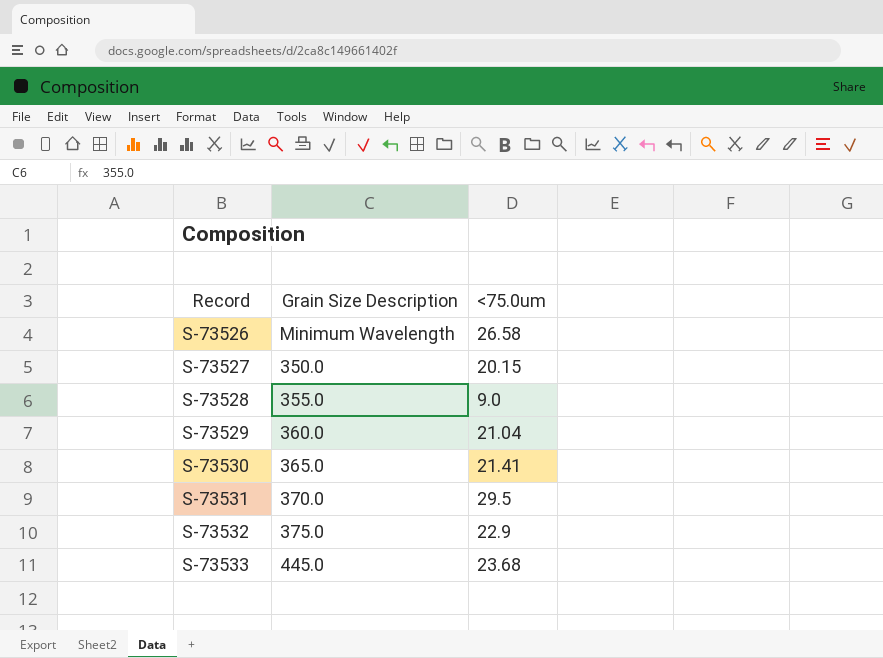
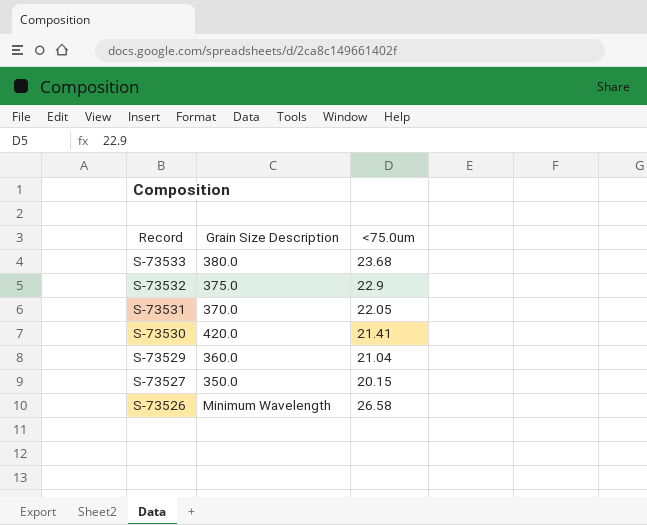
row order: Record ascending -> Record descending
row S-73528: 355.0 | 9.0 -> none
S-73533 | Grain Size Description: 445.0 -> 380.0
S-73531 | <75.0um: 29.5 -> 22.05
S-73530 | Grain Size Description: 365.0 -> 420.0

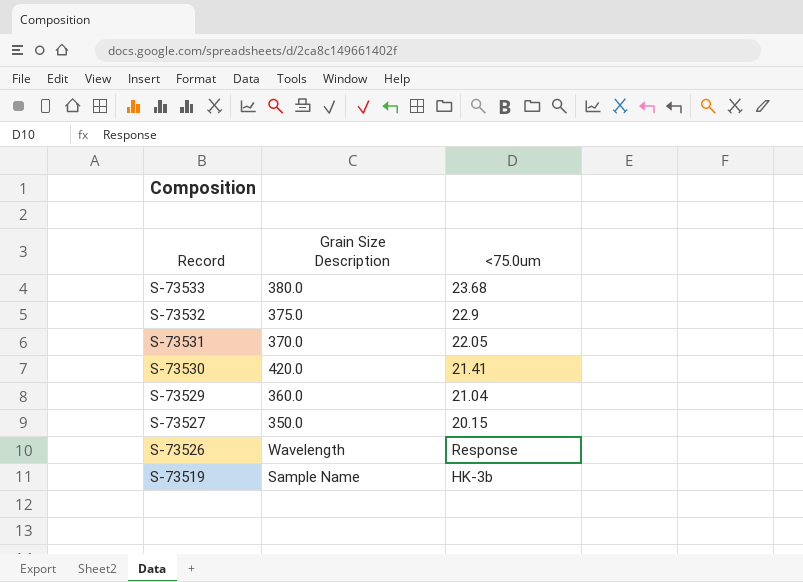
S-73526 | Grain Size Description: Minimum Wavelength -> Wavelength
S-73526 | <75.0um: 26.58 -> Response
row S-73519: none -> Sample Name | HK-3b

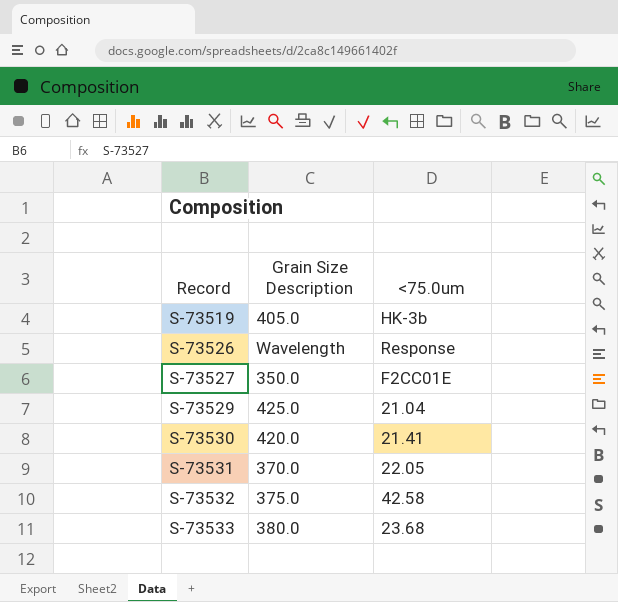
row order: Record descending -> Record ascending
S-73519 | Grain Size Description: Sample Name -> 405.0
S-73527 | <75.0um: 20.15 -> F2CC01E
S-73529 | Grain Size Description: 360.0 -> 425.0
S-73532 | <75.0um: 22.9 -> 42.58

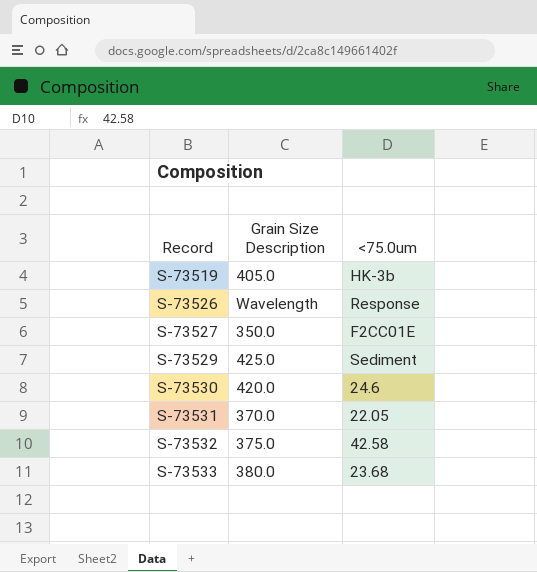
S-73529 | <75.0um: 21.04 -> Sediment
S-73530 | <75.0um: 21.41 -> 24.6

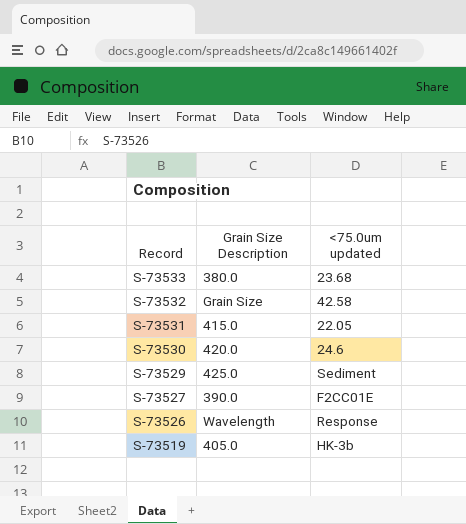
row order: Record ascending -> Record descending
column name: <75.0um -> <75.0um updated
S-73532 | Grain Size Description: 375.0 -> Grain Size
S-73531 | Grain Size Description: 370.0 -> 415.0
S-73527 | Grain Size Description: 350.0 -> 390.0

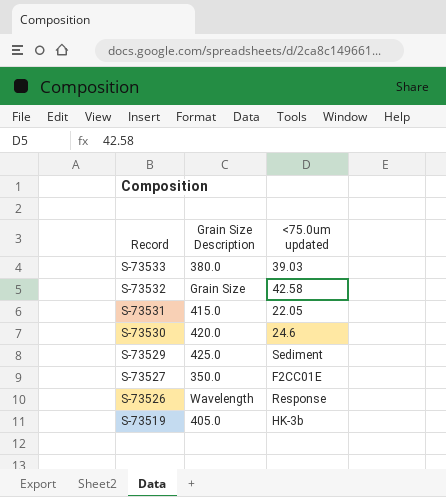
S-73533 | <75.0um updated: 23.68 -> 39.03
S-73527 | Grain Size Description: 390.0 -> 350.0

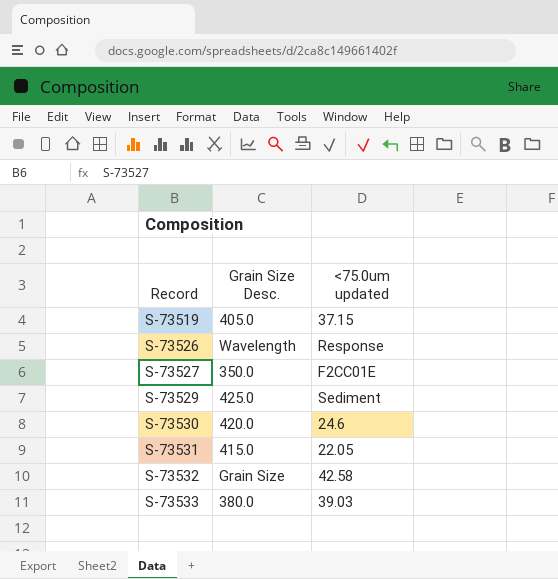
row order: Record descending -> Record ascending
column name: Grain Size Description -> Grain Size Desc.
S-73519 | <75.0um updated: HK-3b -> 37.15

